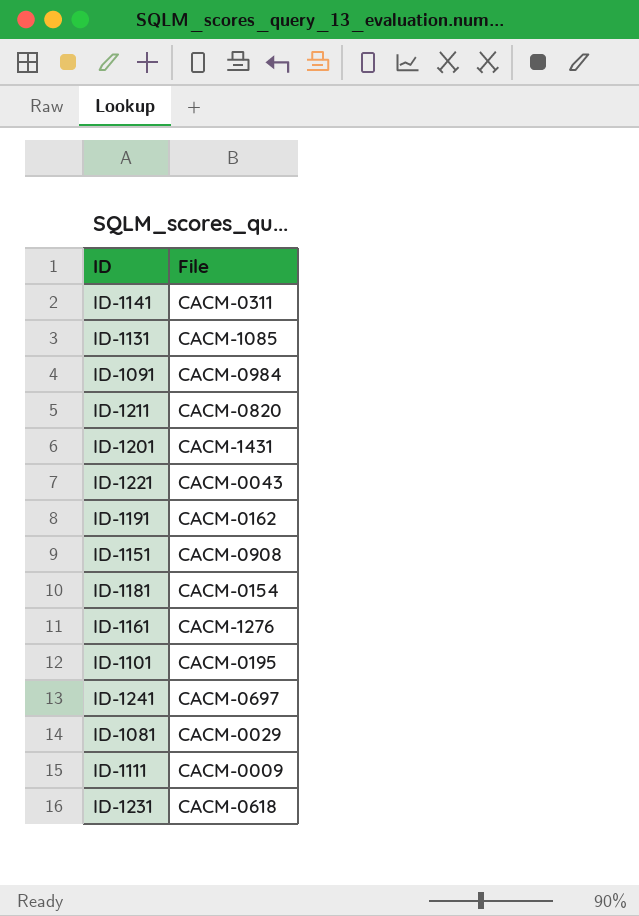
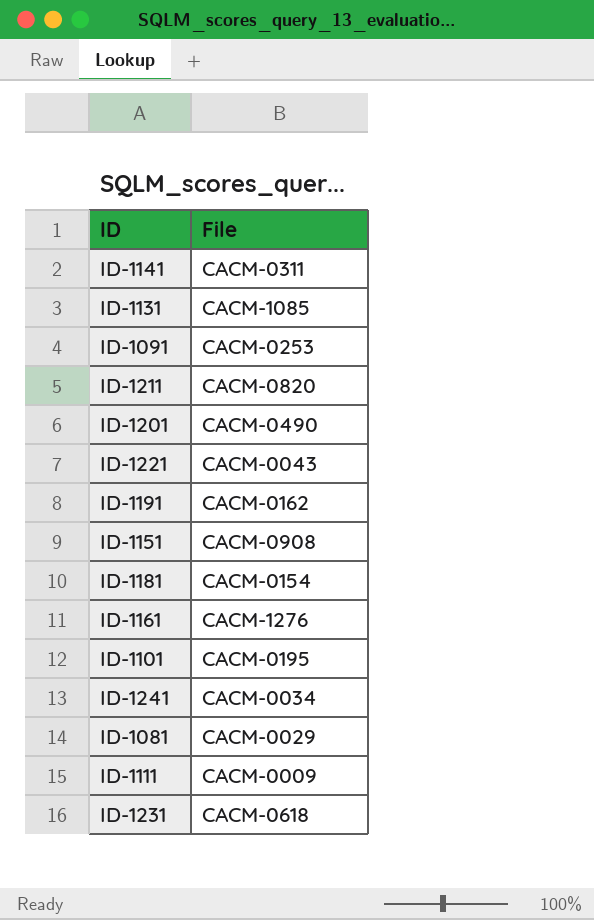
ID-1091 | File: CACM-0984 -> CACM-0253
ID-1201 | File: CACM-1431 -> CACM-0490
ID-1241 | File: CACM-0697 -> CACM-0034

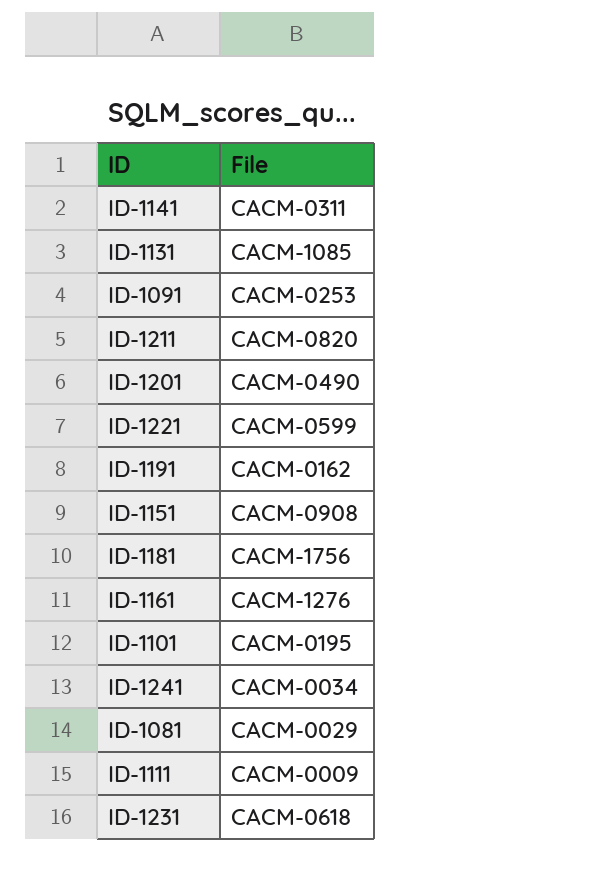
ID-1221 | File: CACM-0043 -> CACM-0599
ID-1181 | File: CACM-0154 -> CACM-1756

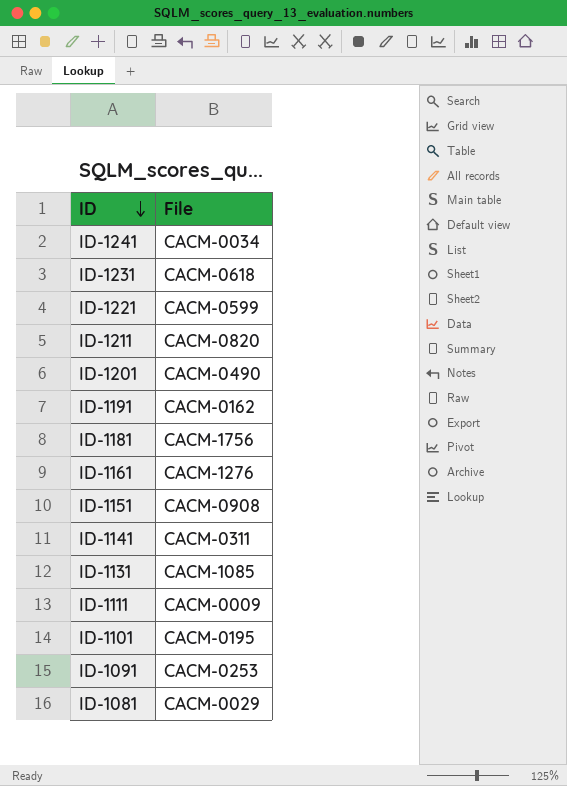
row order: none -> ID descending

